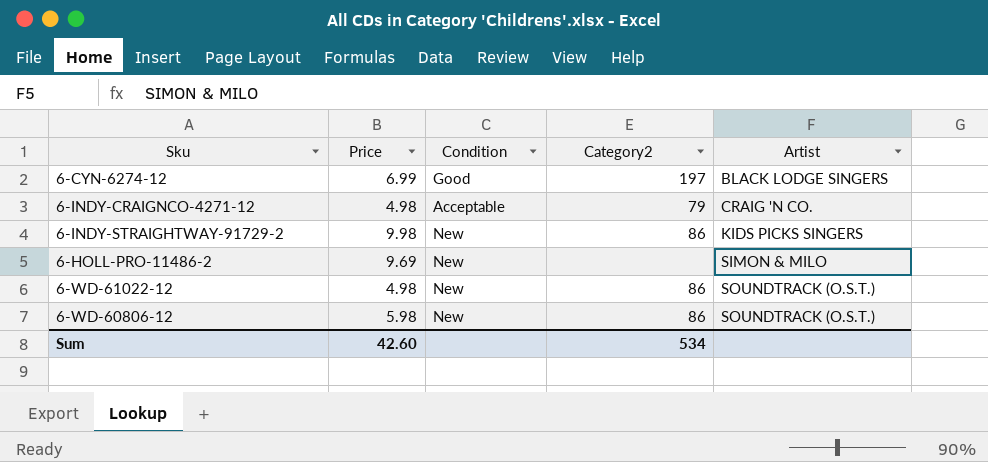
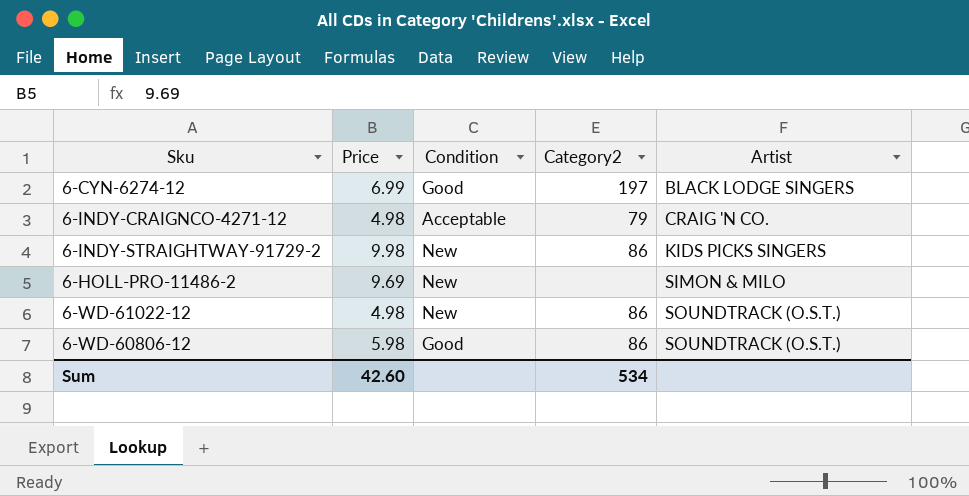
6-WD-60806-12 | Condition: New -> Good

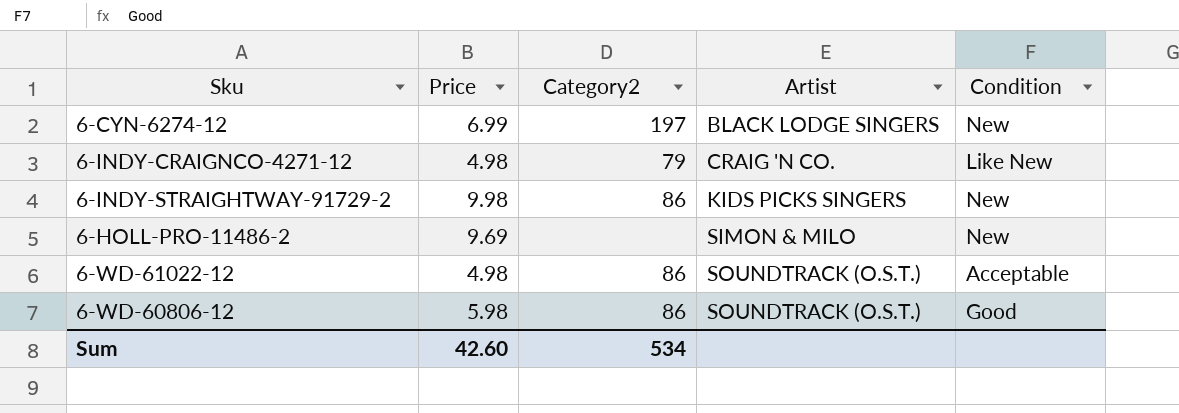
column Condition | position: 3 -> 5
6-CYN-6274-12 | Condition: Good -> New
6-INDY-CRAIGNCO-4271-12 | Condition: Acceptable -> Like New
6-WD-61022-12 | Condition: New -> Acceptable

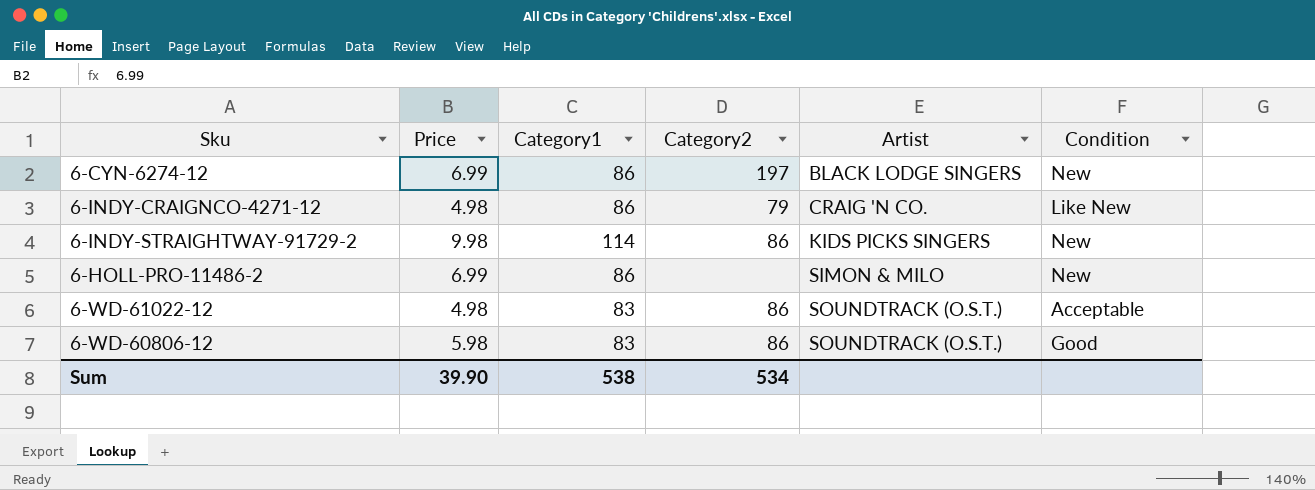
column Category1 | position: none -> 3
6-HOLL-PRO-11486-2 | Price: 9.69 -> 6.99
Sum | Price: 42.60 -> 39.90

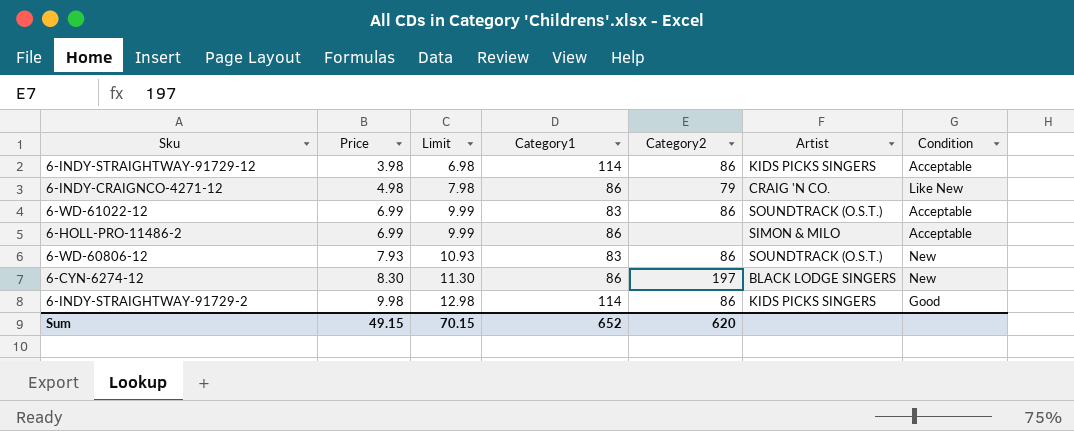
row order: Artist ascending -> Price ascending
column Limit | formula: none -> [Price] + 3
row 6-INDY-STRAIGHTWAY-91729-12: none -> 3.98 | 6.98 | 114 | 86 | KIDS PICKS SINGERS | Acceptable
6-WD-61022-12 | Price: 4.98 -> 6.99
6-HOLL-PRO-11486-2 | Condition: New -> Acceptable
6-WD-60806-12 | Price: 5.98 -> 7.93
6-WD-60806-12 | Condition: Good -> New
6-CYN-6274-12 | Price: 6.99 -> 8.30
6-INDY-STRAIGHTWAY-91729-2 | Condition: New -> Good
Sum | Price: 39.90 -> 49.15
Sum | Category1: 538 -> 652
Sum | Category2: 534 -> 620

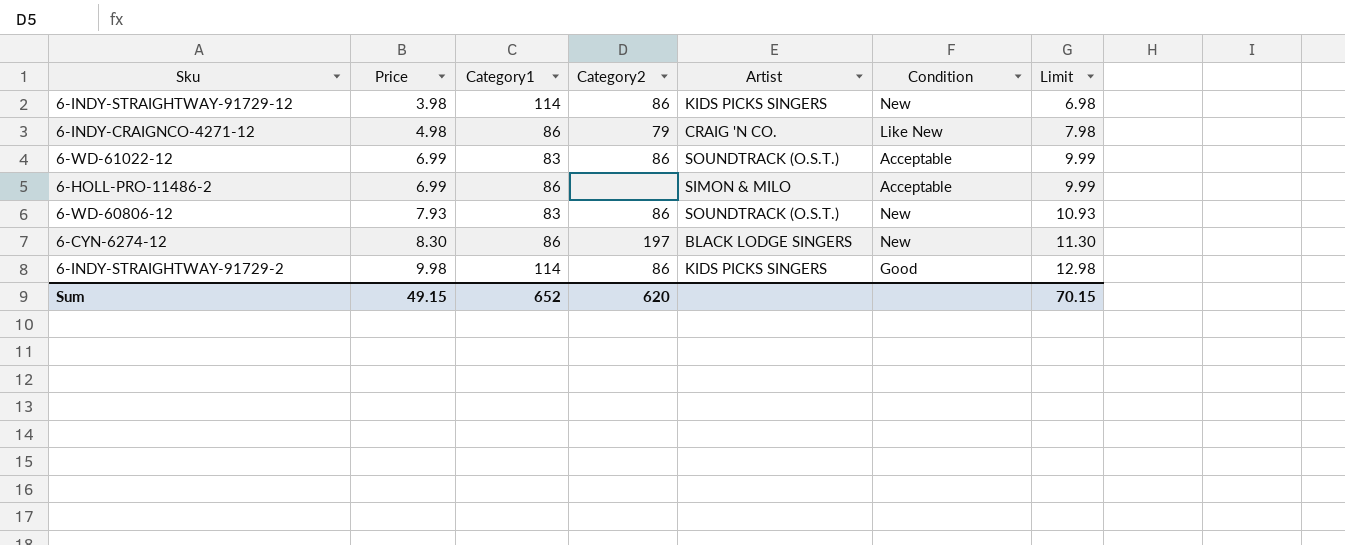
column Limit | position: 3 -> 7
6-INDY-STRAIGHTWAY-91729-12 | Condition: Acceptable -> New

